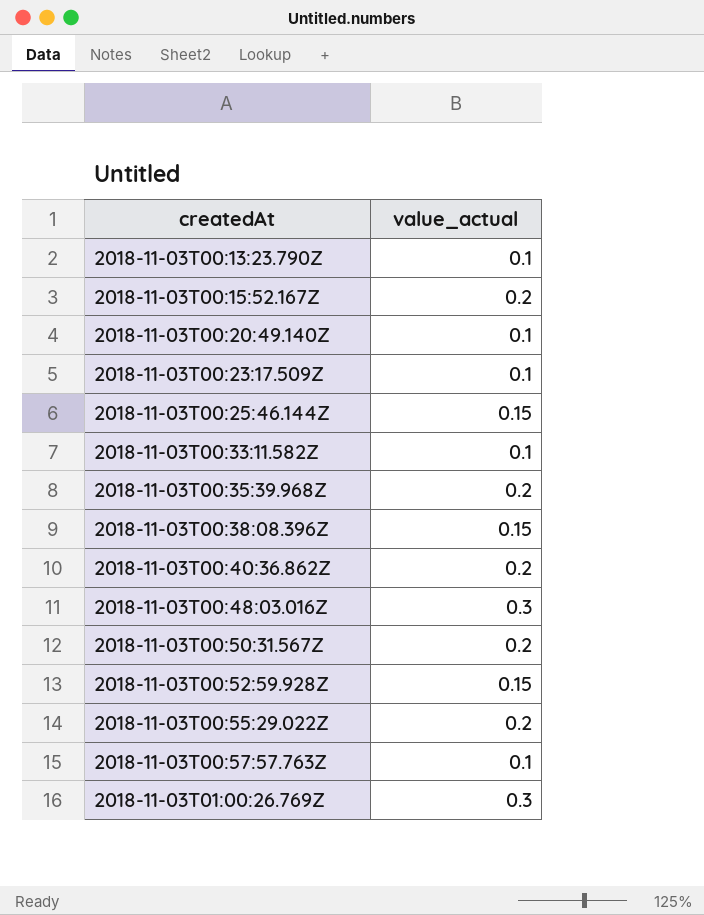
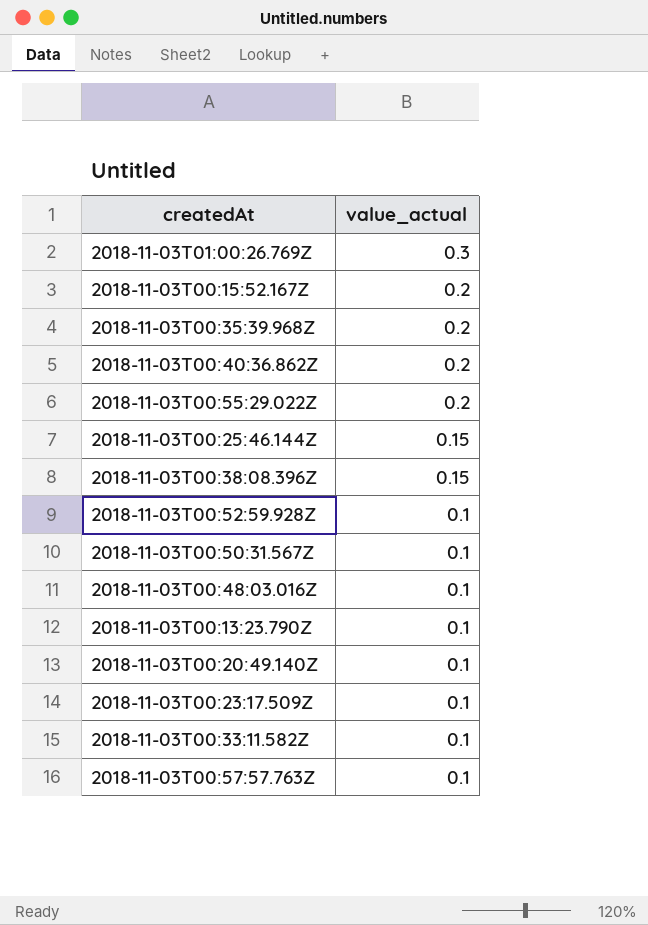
row order: createdAt ascending -> value_actual descending
2018-11-03T00:52:59.928Z | value_actual: 0.15 -> 0.1
2018-11-03T00:50:31.567Z | value_actual: 0.2 -> 0.1
2018-11-03T00:48:03.016Z | value_actual: 0.3 -> 0.1

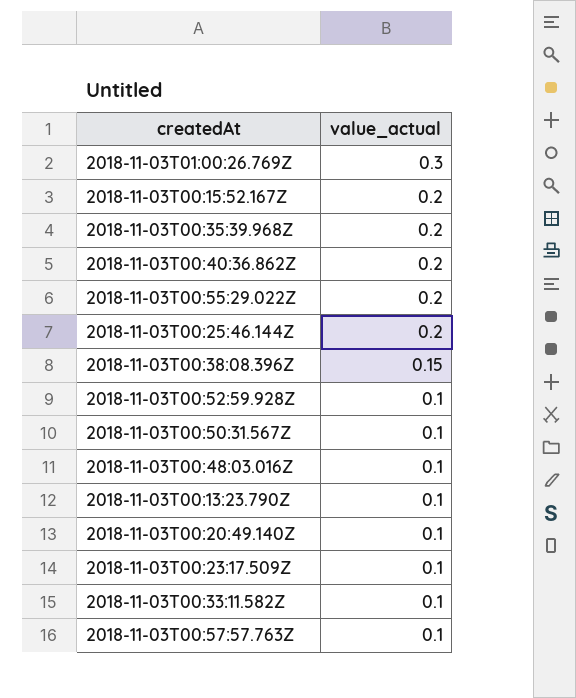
2018-11-03T00:25:46.144Z | value_actual: 0.15 -> 0.2

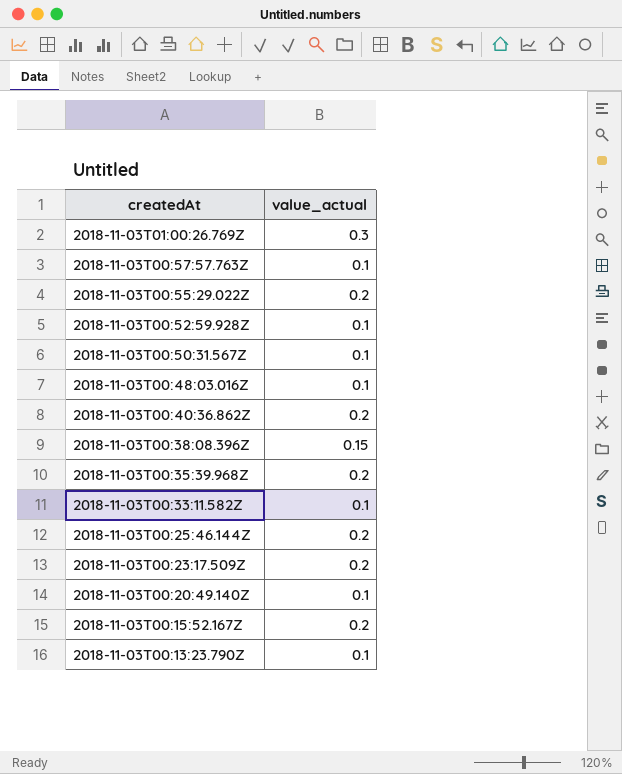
row order: value_actual descending -> createdAt descending
2018-11-03T00:23:17.509Z | value_actual: 0.1 -> 0.2

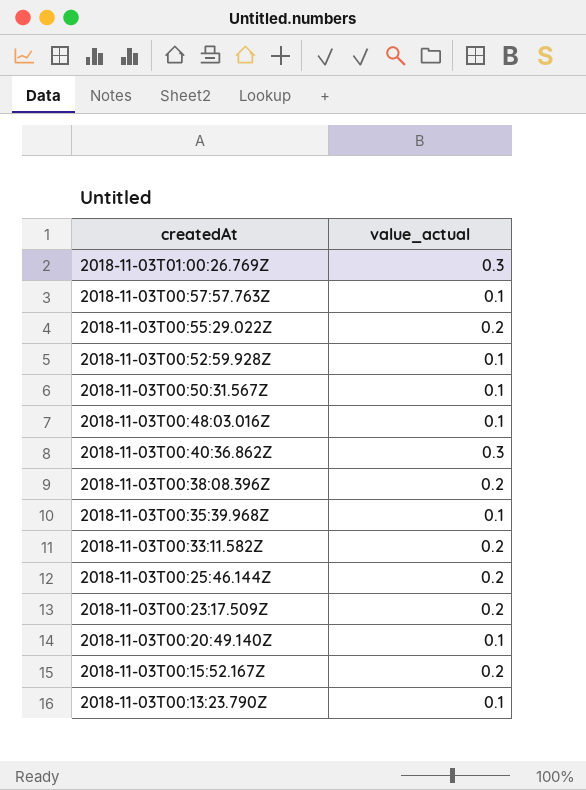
2018-11-03T00:40:36.862Z | value_actual: 0.2 -> 0.3
2018-11-03T00:38:08.396Z | value_actual: 0.15 -> 0.2
2018-11-03T00:35:39.968Z | value_actual: 0.2 -> 0.1
2018-11-03T00:33:11.582Z | value_actual: 0.1 -> 0.2

